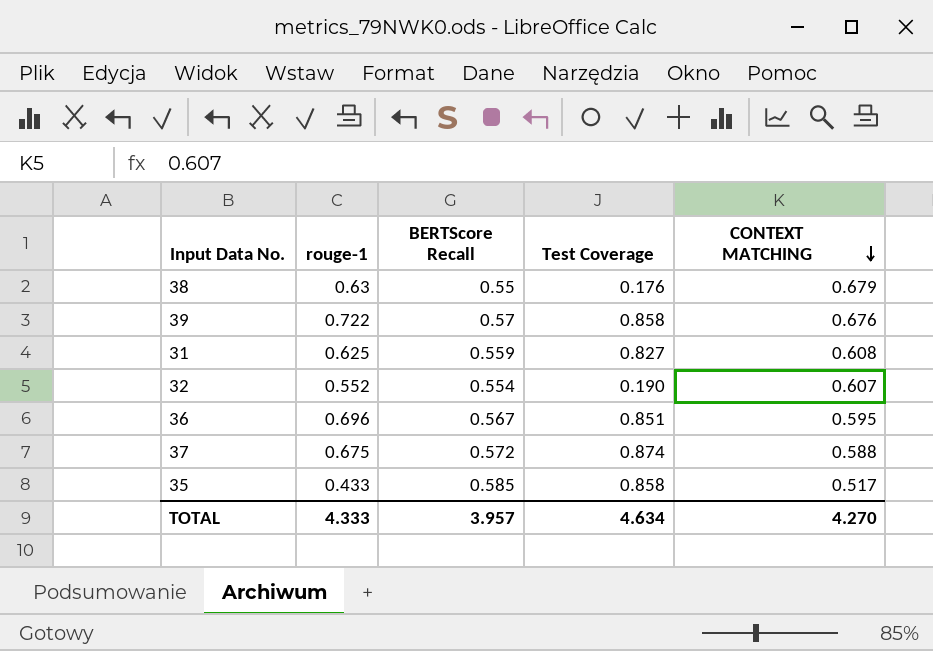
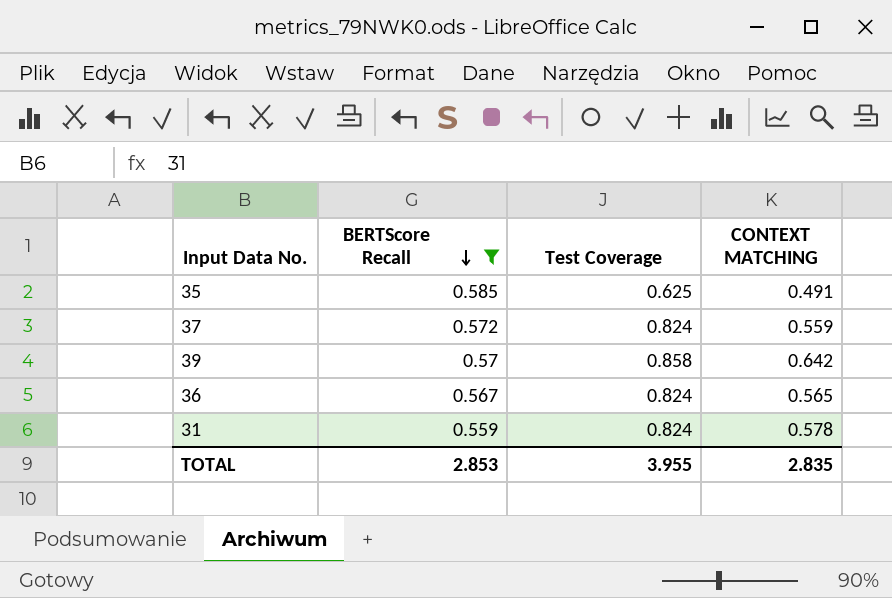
filter: none -> BERTScore Recall >= 0.559
row order: CONTEXT MATCHING descending -> BERTScore Recall descending
column rouge-1 | position: 2 -> none
35 | Test Coverage: 0.858 -> 0.625
35 | CONTEXT MATCHING: 0.517 -> 0.491
37 | Test Coverage: 0.874 -> 0.824
37 | CONTEXT MATCHING: 0.588 -> 0.559
39 | CONTEXT MATCHING: 0.676 -> 0.642
36 | Test Coverage: 0.851 -> 0.824
36 | CONTEXT MATCHING: 0.595 -> 0.565
31 | Test Coverage: 0.827 -> 0.824
31 | CONTEXT MATCHING: 0.608 -> 0.578
TOTAL | BERTScore Recall: 3.957 -> 2.853
TOTAL | Test Coverage: 4.634 -> 3.955
TOTAL | CONTEXT MATCHING: 4.270 -> 2.835

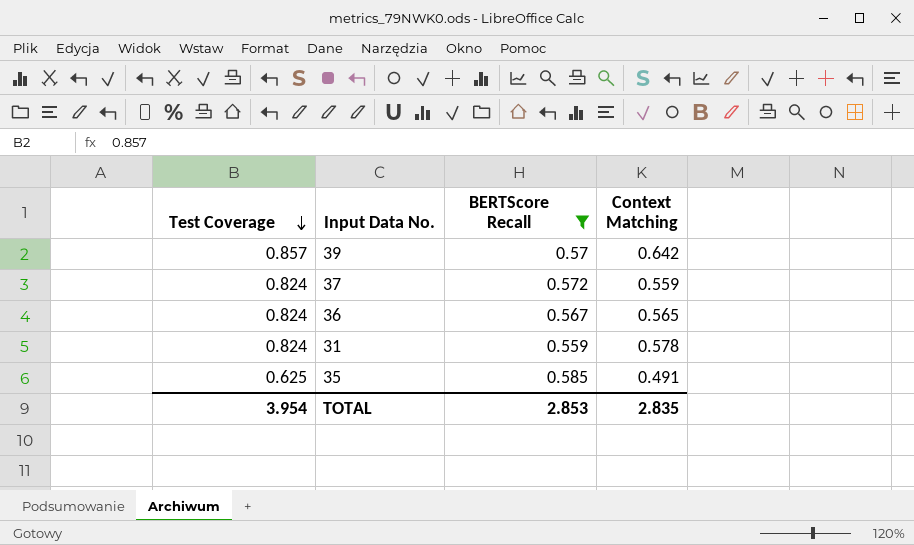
row order: BERTScore Recall descending -> Test Coverage descending
column Test Coverage | position: 3 -> 1
column name: CONTEXT MATCHING -> Context Matching
39 | Test Coverage: 0.858 -> 0.857
TOTAL | Test Coverage: 3.955 -> 3.954

